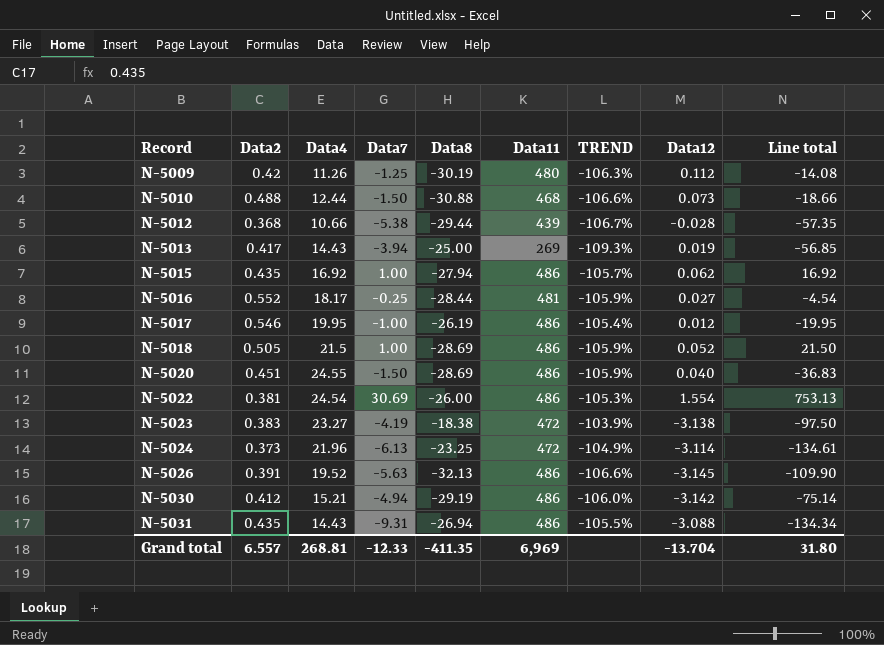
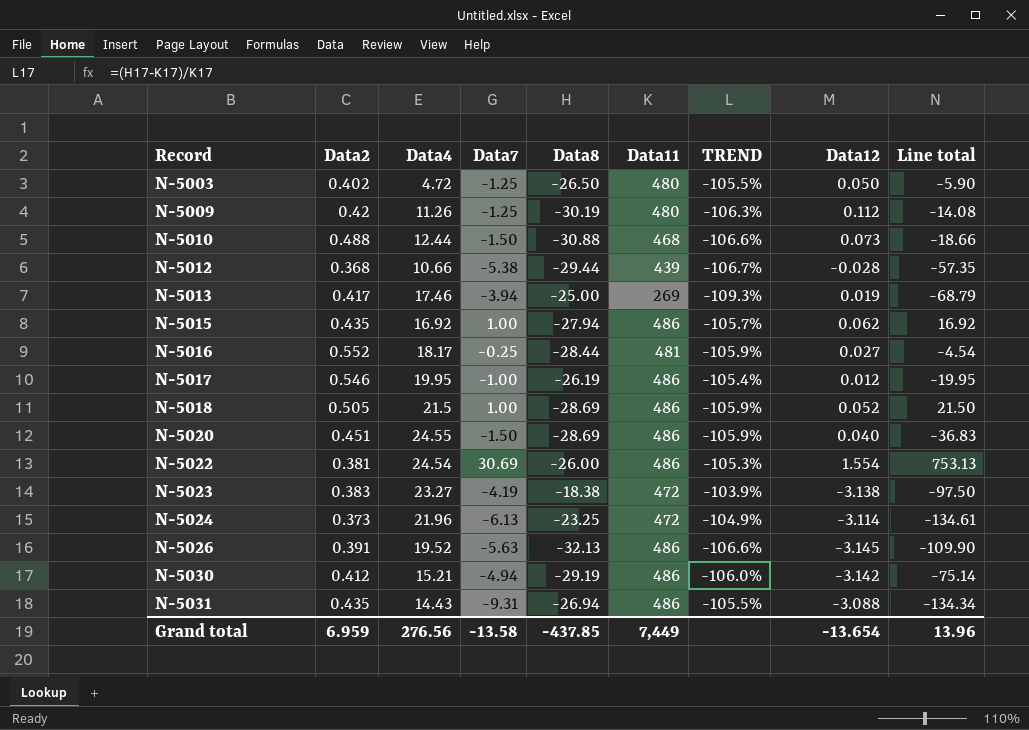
row N-5003: none -> 0.402 | 4.72 | -1.25 | -26.50 | 480 | -105.5% | 0.050 | -5.90
N-5013 | Data4: 14.43 -> 17.46
N-5013 | Line total: -56.85 -> -68.79
Grand total | Data2: 6.557 -> 6.959
Grand total | Data4: 268.81 -> 276.56
Grand total | Data7: -12.33 -> -13.58
Grand total | Data8: -411.35 -> -437.85
Grand total | Data11: 6,969 -> 7,449
Grand total | Data12: -13.704 -> -13.654
Grand total | Line total: 31.80 -> 13.96

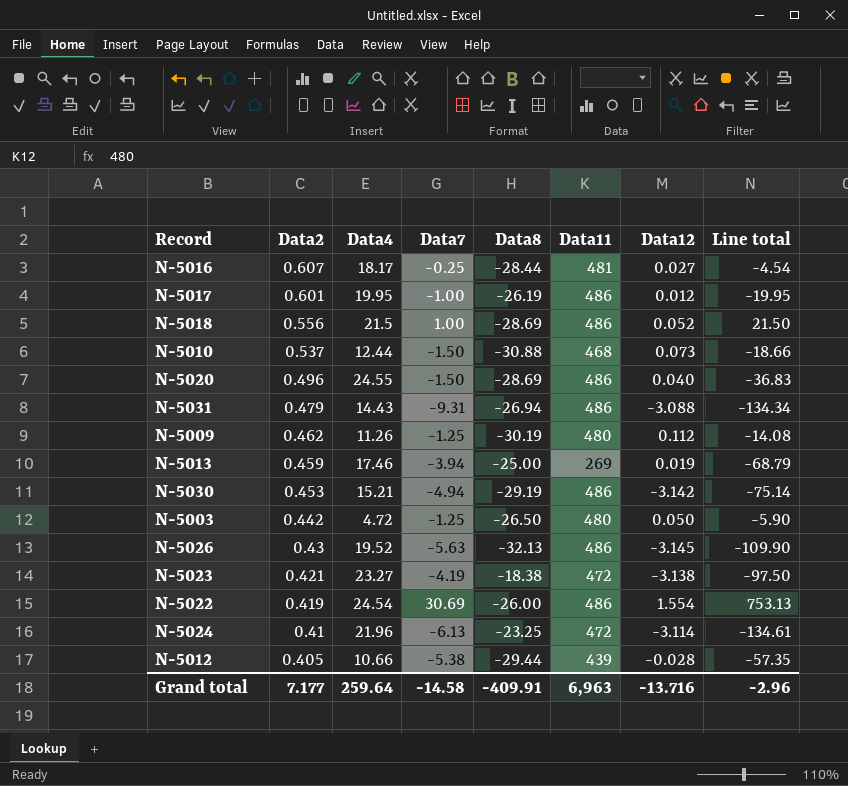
row order: Record ascending -> Data2 descending
column TREND | formula: ([Data8] - [Data11]) / [Data11] -> none
row N-5015: 0.435 | 16.92 | 1.00 | -27.94 | 486 | -105.7% | 0.062 | 16.92 -> none
N-5016 | Data2: 0.552 -> 0.607
N-5017 | Data2: 0.546 -> 0.601
N-5018 | Data2: 0.505 -> 0.556
N-5010 | Data2: 0.488 -> 0.537
N-5020 | Data2: 0.451 -> 0.496
N-5031 | Data2: 0.435 -> 0.479
N-5009 | Data2: 0.42 -> 0.462
N-5013 | Data2: 0.417 -> 0.459
N-5030 | Data2: 0.412 -> 0.453
N-5003 | Data2: 0.402 -> 0.442
N-5026 | Data2: 0.391 -> 0.43
N-5023 | Data2: 0.383 -> 0.421
N-5022 | Data2: 0.381 -> 0.419
N-5024 | Data2: 0.373 -> 0.41
N-5012 | Data2: 0.368 -> 0.405
Grand total | Data2: 6.959 -> 7.177
Grand total | Data4: 276.56 -> 259.64
Grand total | Data7: -13.58 -> -14.58
Grand total | Data8: -437.85 -> -409.91
Grand total | Data11: 7,449 -> 6,963
Grand total | Data12: -13.654 -> -13.716
Grand total | Line total: 13.96 -> -2.96

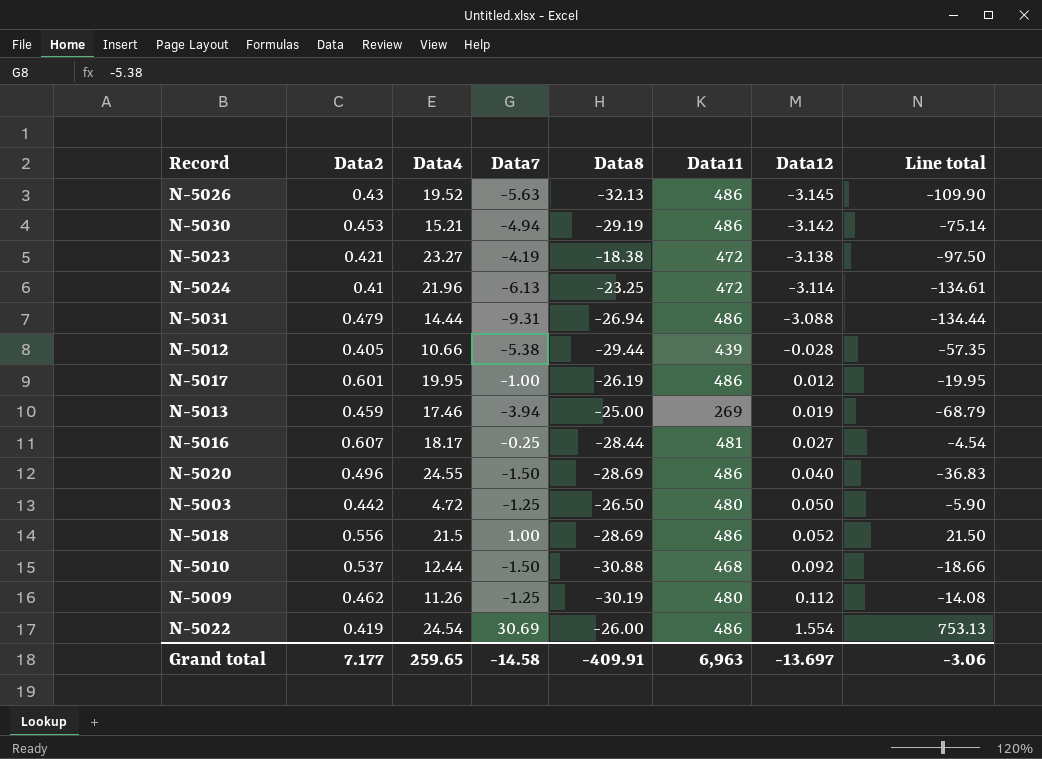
row order: Data2 descending -> Data12 ascending
N-5031 | Data4: 14.43 -> 14.44
N-5031 | Line total: -134.34 -> -134.44
N-5010 | Data12: 0.073 -> 0.092
Grand total | Data4: 259.64 -> 259.65
Grand total | Data12: -13.716 -> -13.697
Grand total | Line total: -2.96 -> -3.06

